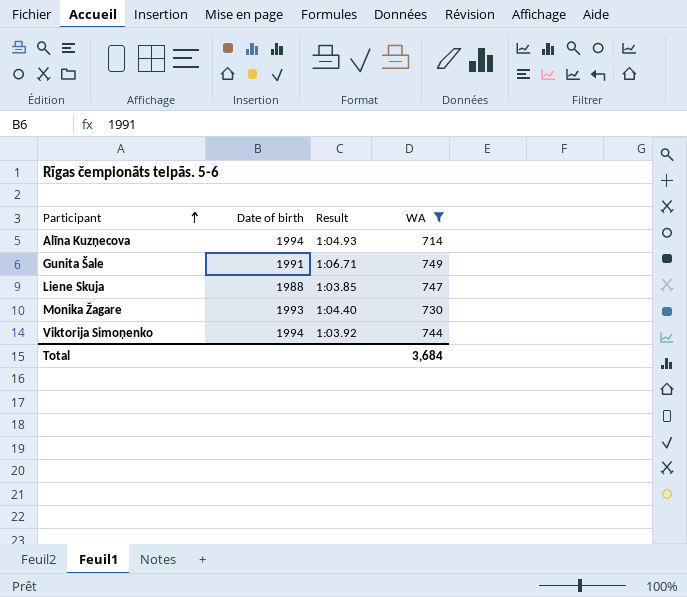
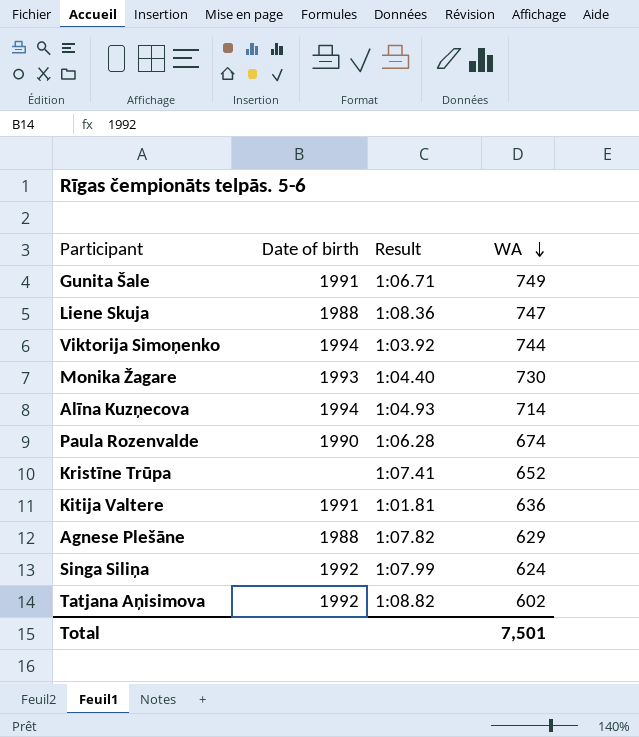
filter: WA >= 714 -> none
row order: Participant ascending -> WA descending
Liene Skuja | Result: 1:03.85 -> 1:08.36
Total | WA: 3,684 -> 7,501

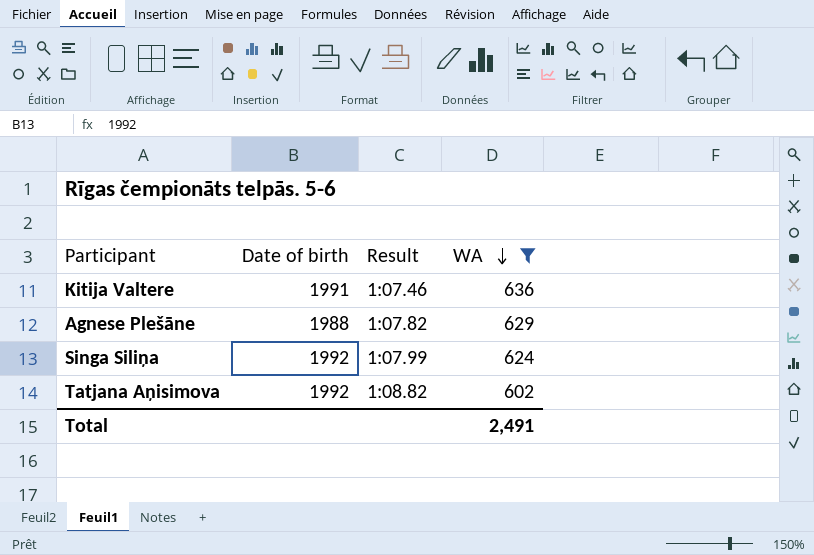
filter: none -> WA <= 636
Kitija Valtere | Result: 1:01.81 -> 1:07.46
Total | WA: 7,501 -> 2,491

